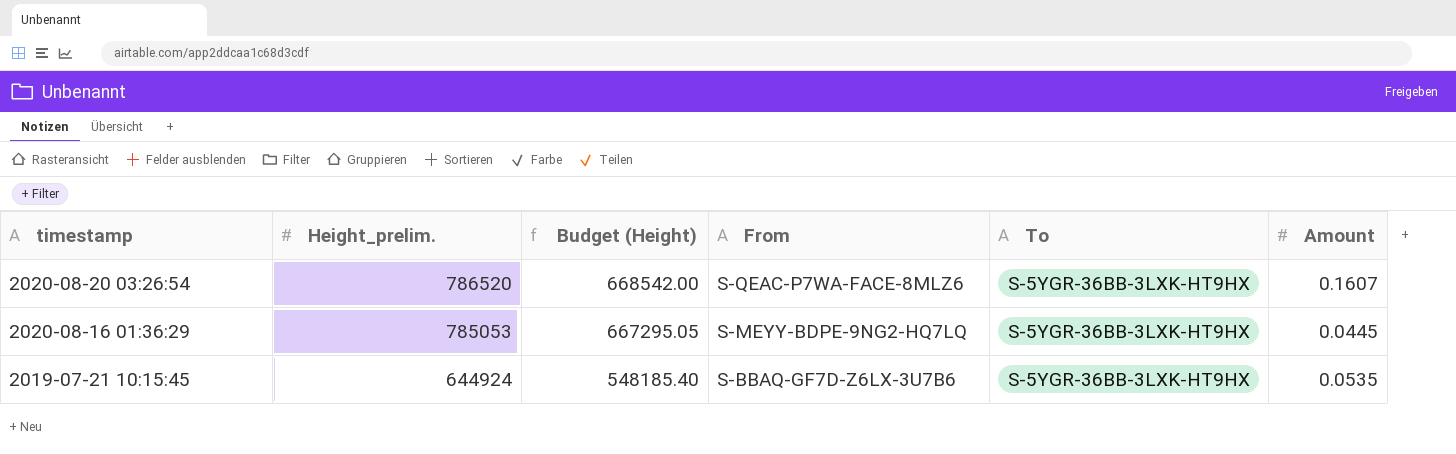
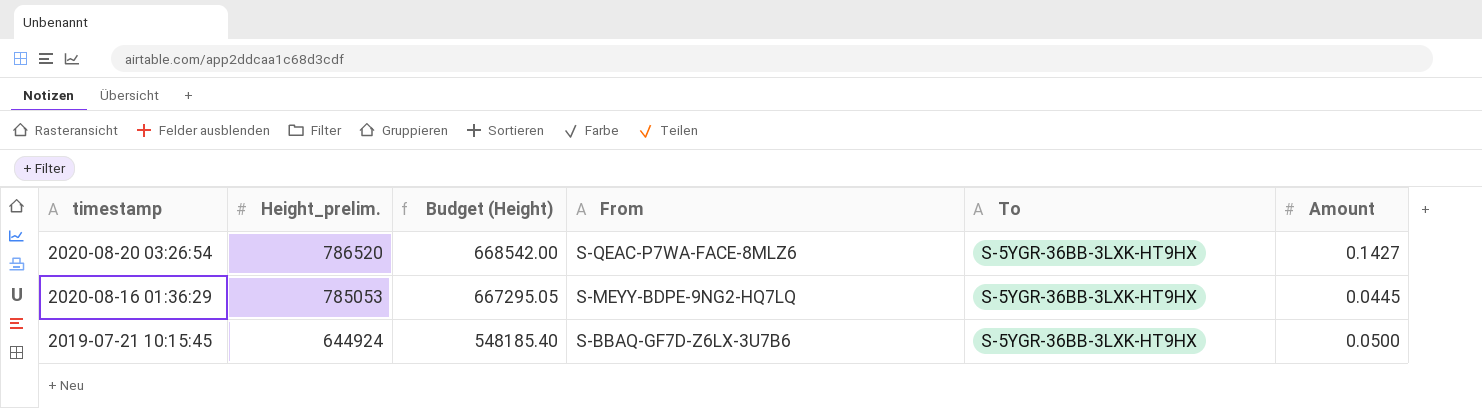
2020-08-20 03:26:54 | Amount: 0.1607 -> 0.1427
2019-07-21 10:15:45 | Amount: 0.0535 -> 0.0500

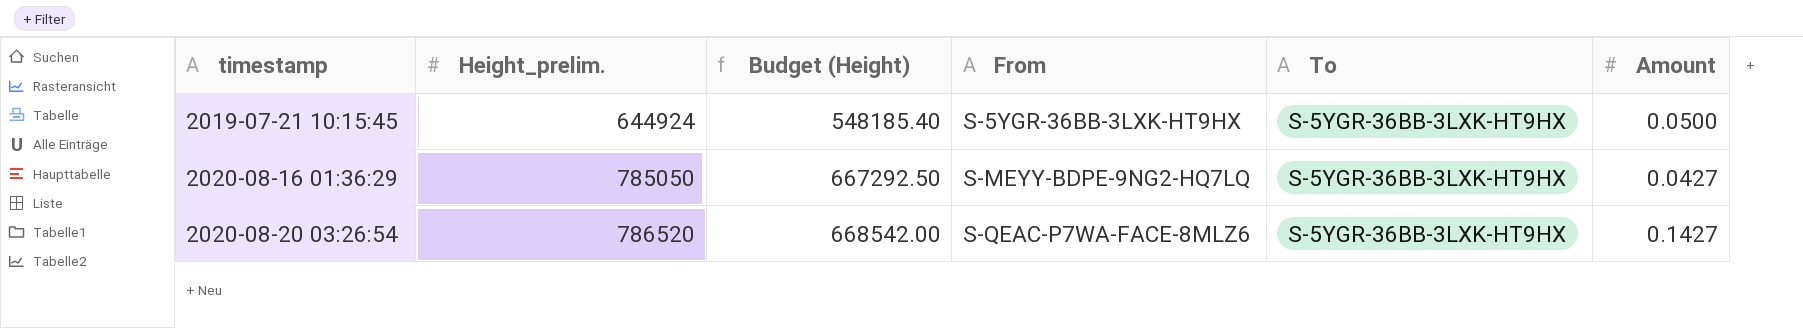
row order: timestamp descending -> timestamp ascending
2019-07-21 10:15:45 | From: S-BBAQ-GF7D-Z6LX-3U7B6 -> S-5YGR-36BB-3LXK-HT9HX
2020-08-16 01:36:29 | Height_prelim.: 785053 -> 785050
2020-08-16 01:36:29 | Budget (Height): 667295.05 -> 667292.50
2020-08-16 01:36:29 | Amount: 0.0445 -> 0.0427

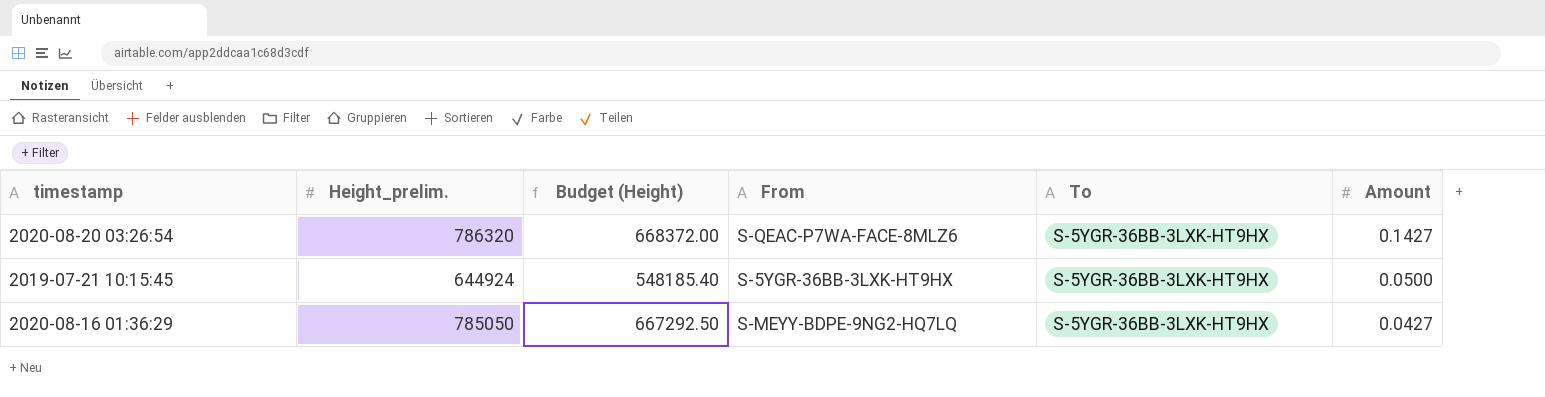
row order: timestamp ascending -> Amount descending
2020-08-20 03:26:54 | Height_prelim.: 786520 -> 786320
2020-08-20 03:26:54 | Budget (Height): 668542.00 -> 668372.00

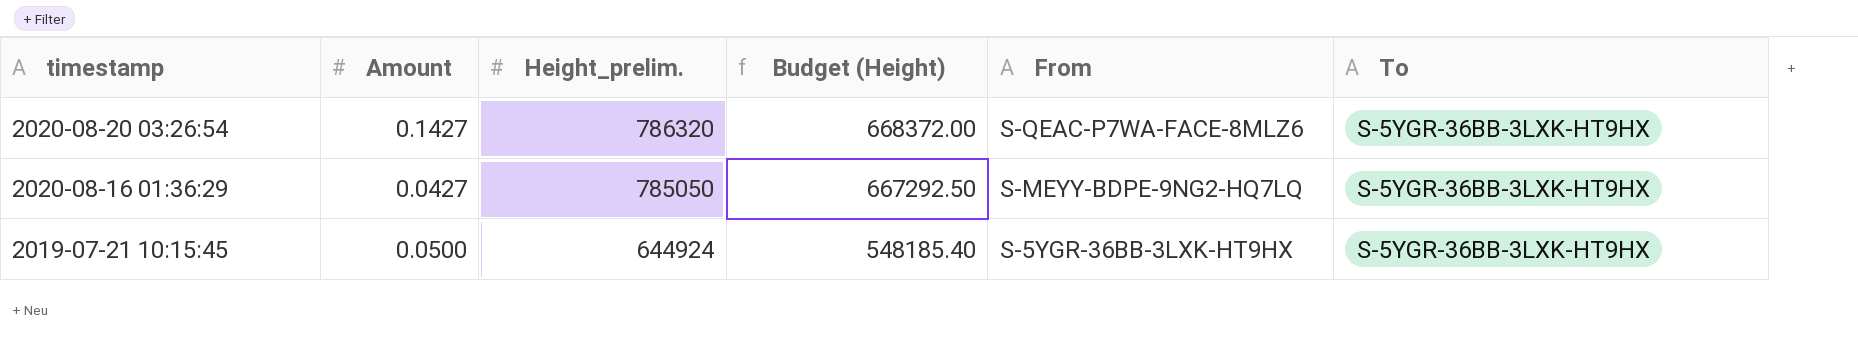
row order: Amount descending -> timestamp descending
column Amount | position: 6 -> 2

